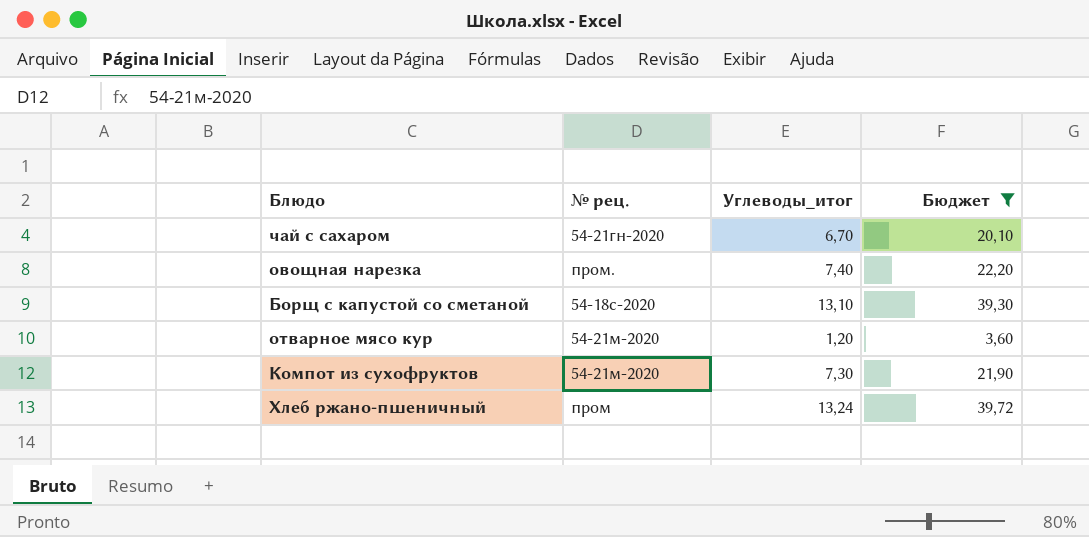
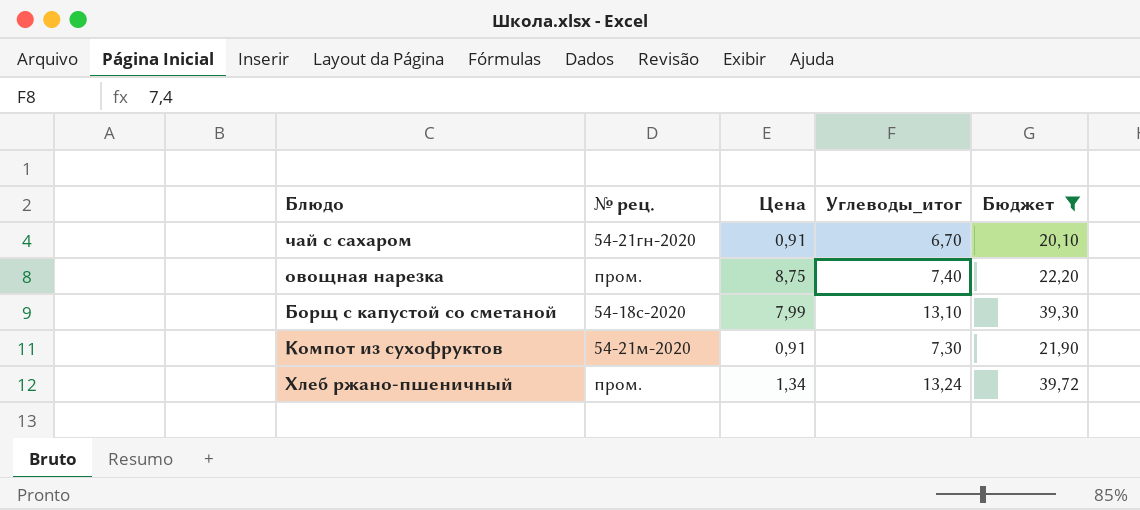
column Цена | position: none -> 3
row отварное мясо кур: 54-21м-2020 | 1,20 | 3,60 -> none
Хлеб ржано-пшеничный | № рец.: пром -> пром.

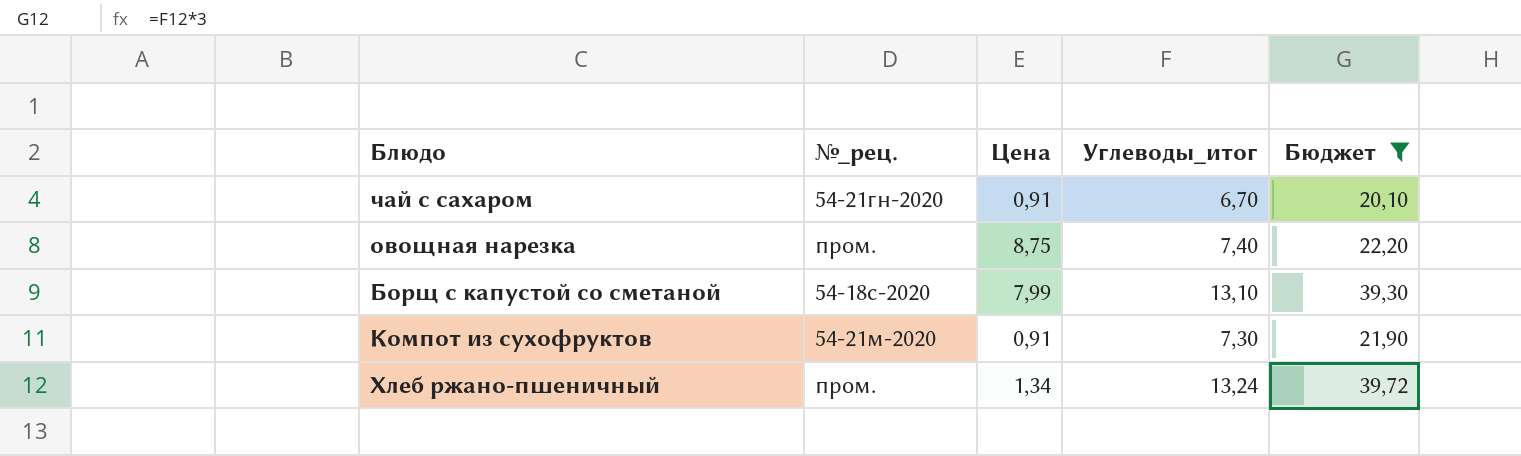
column name: № рец. -> №_рец.

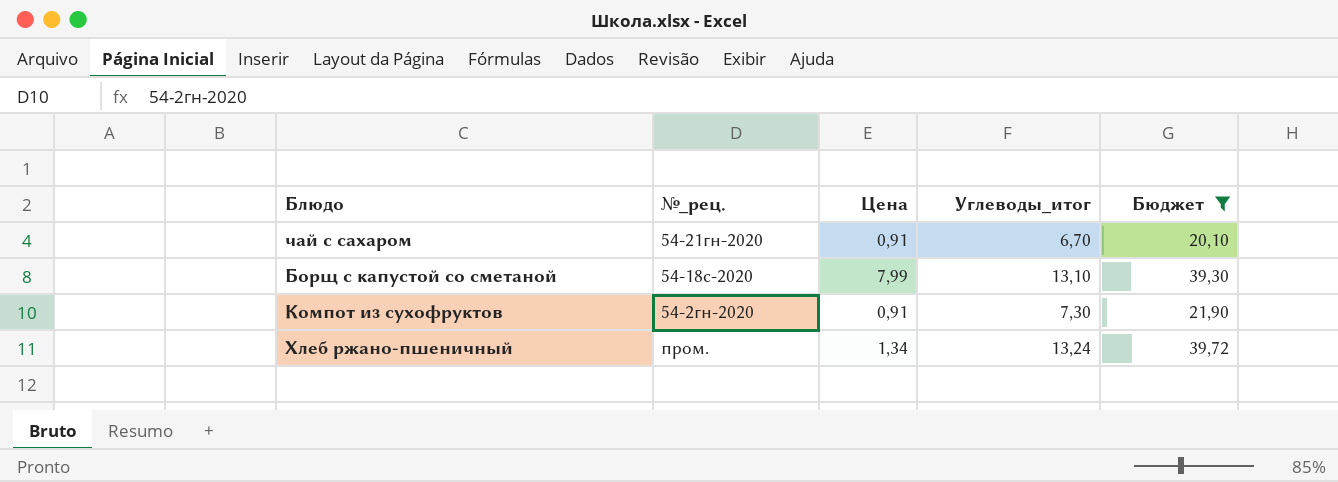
row овощная нарезка: пром. | 8,75 | 7,40 | 22,20 -> none
Компот из сухофруктов | №_рец.: 54-21м-2020 -> 54-2гн-2020

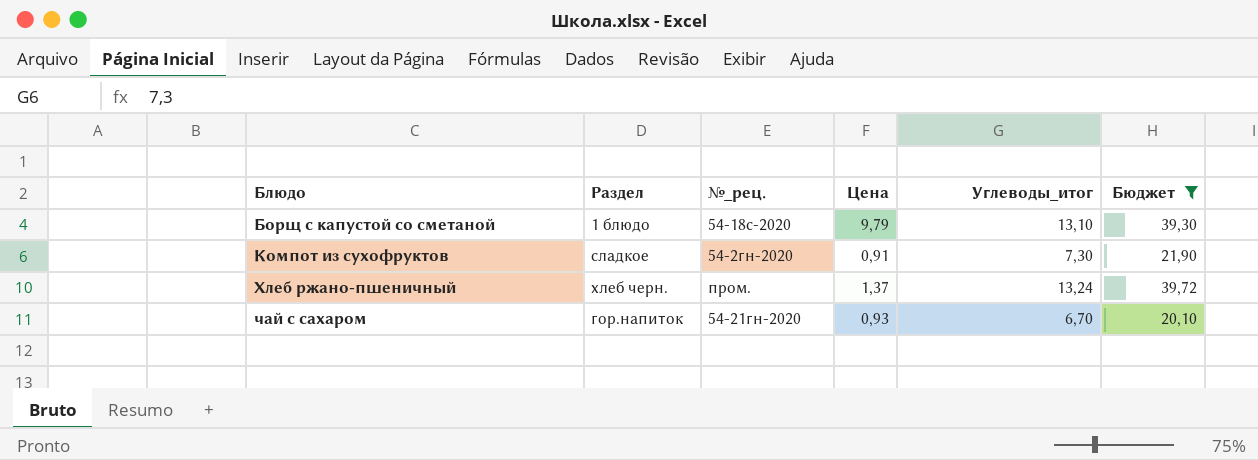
row order: none -> Блюдо ascending
column Раздел | position: none -> 2
Борщ с капустой со сметаной | Цена: 7,99 -> 9,79
Хлеб ржано-пшеничный | Цена: 1,34 -> 1,37
чай с сахаром | Цена: 0,91 -> 0,93

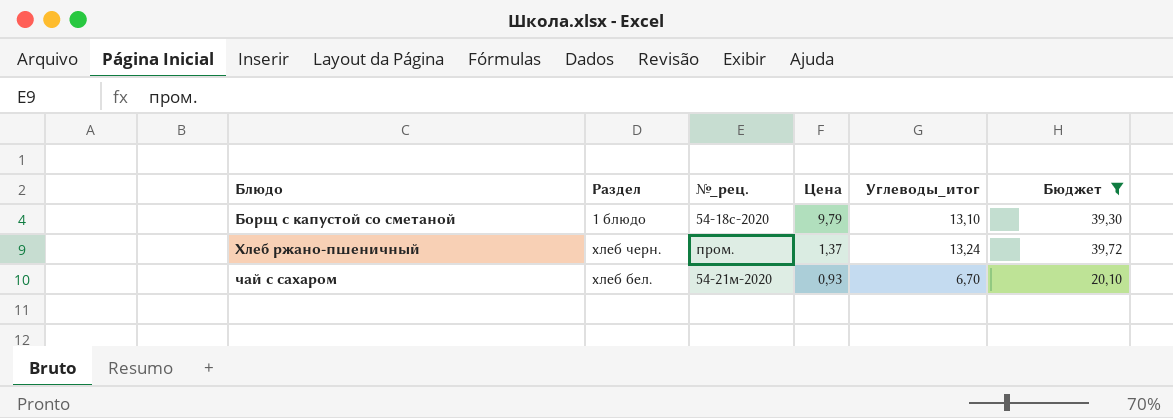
row Компот из сухофруктов: сладкое | 54-2гн-2020 | 0,91 | 7,30 | 21,90 -> none
чай с сахаром | Раздел: гор.напиток -> хлеб бел.
чай с сахаром | №_рец.: 54-21гн-2020 -> 54-21м-2020

